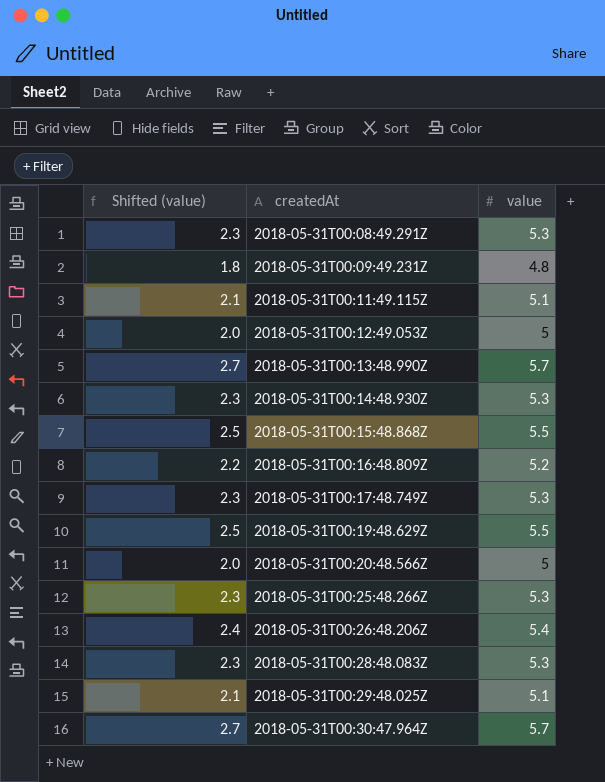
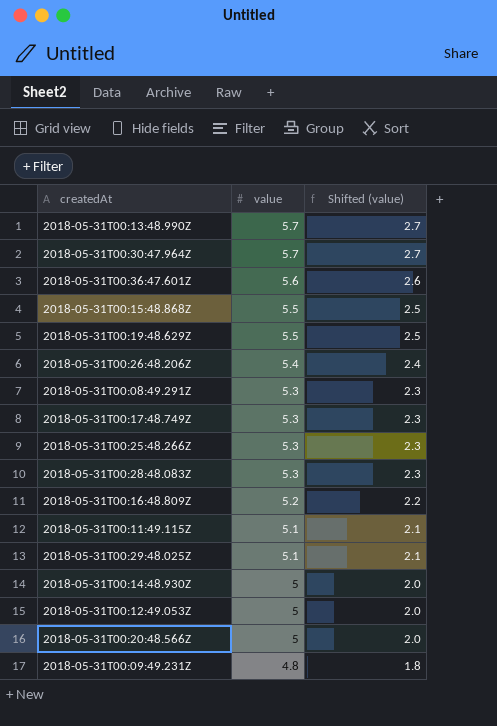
row order: createdAt ascending -> value descending
column Shifted (value) | position: 1 -> 3
row 2018-05-31T00:36:47.601Z: none -> 5.6 | 2.6
2018-05-31T00:14:48.930Z | value: 5.3 -> 5
2018-05-31T00:14:48.930Z | Shifted (value): 2.3 -> 2.0

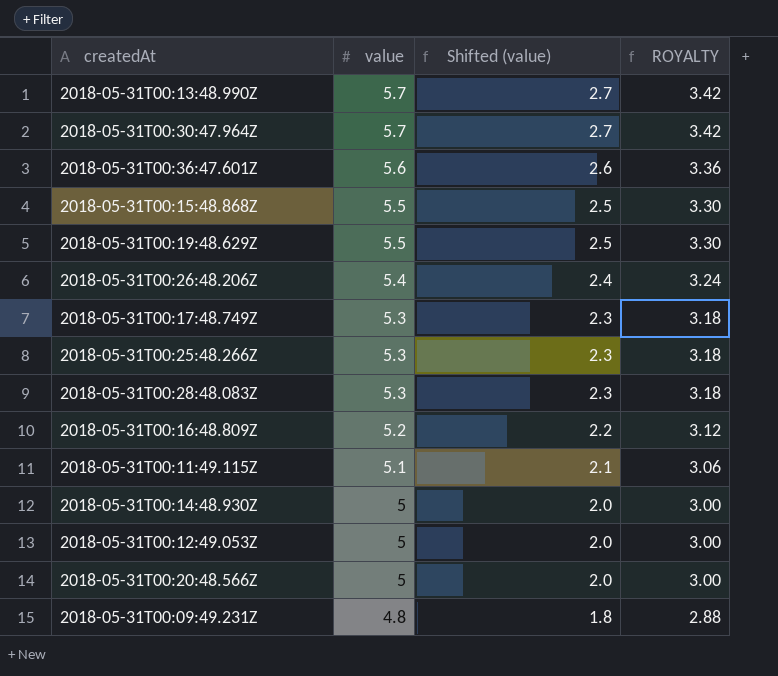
column ROYALTY | formula: none -> [value] * 0.6
row 2018-05-31T00:08:49.291Z: 5.3 | 2.3 -> none
row 2018-05-31T00:29:48.025Z: 5.1 | 2.1 -> none

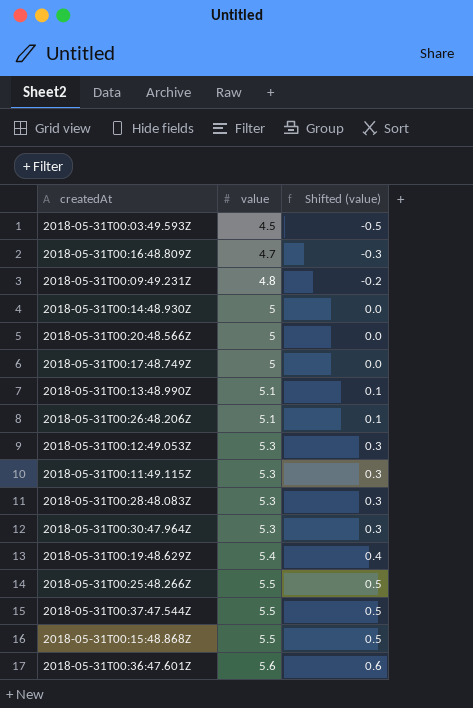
row order: value descending -> value ascending
column ROYALTY | formula: [value] * 0.6 -> none
column Shifted (value) | formula: [value] - 3 -> [value] - 5
row 2018-05-31T00:03:49.593Z: none -> 4.5 | -0.5
2018-05-31T00:16:48.809Z | value: 5.2 -> 4.7
2018-05-31T00:17:48.749Z | value: 5.3 -> 5
2018-05-31T00:13:48.990Z | value: 5.7 -> 5.1
2018-05-31T00:26:48.206Z | value: 5.4 -> 5.1
2018-05-31T00:12:49.053Z | value: 5 -> 5.3
2018-05-31T00:11:49.115Z | value: 5.1 -> 5.3
2018-05-31T00:30:47.964Z | value: 5.7 -> 5.3
2018-05-31T00:19:48.629Z | value: 5.5 -> 5.4
2018-05-31T00:25:48.266Z | value: 5.3 -> 5.5
row 2018-05-31T00:37:47.544Z: none -> 5.5 | 0.5

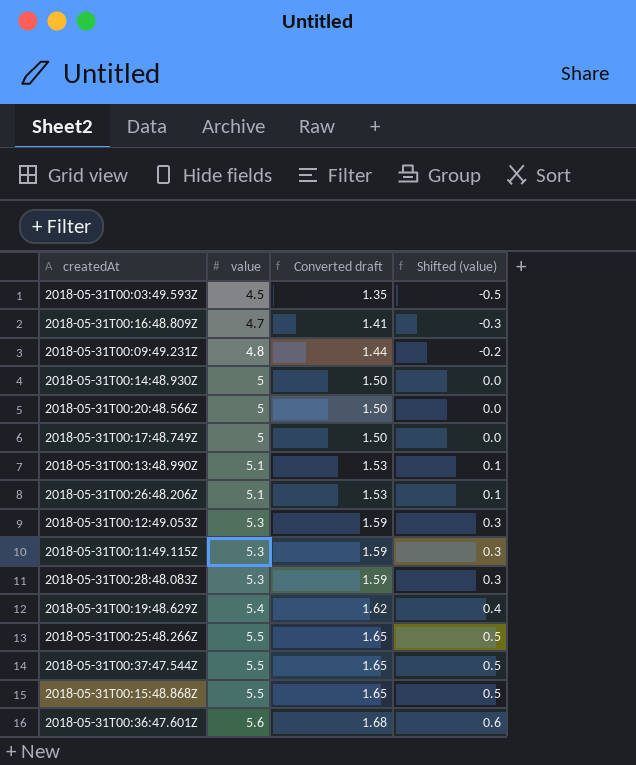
column Converted draft | formula: none -> [value] * 0.3
row 2018-05-31T00:30:47.964Z: 5.3 | 0.3 -> none

